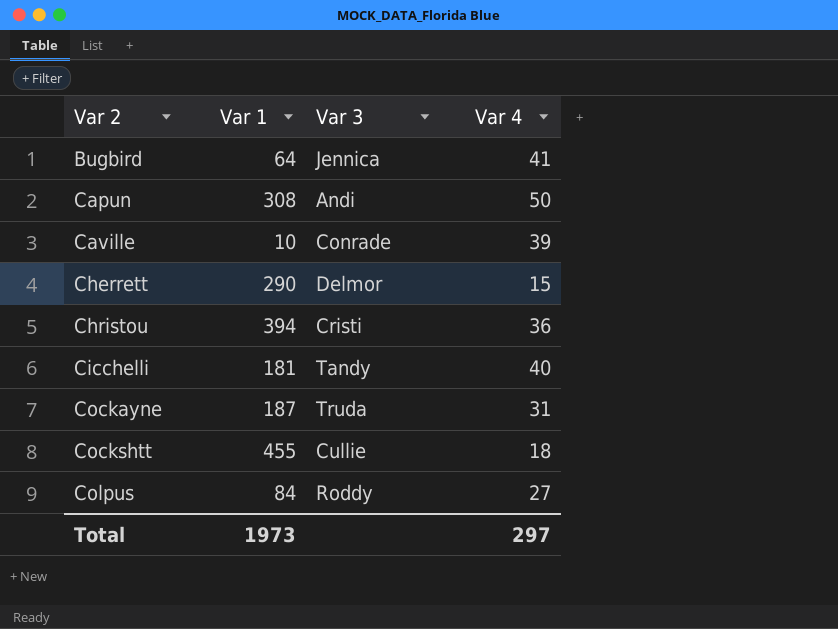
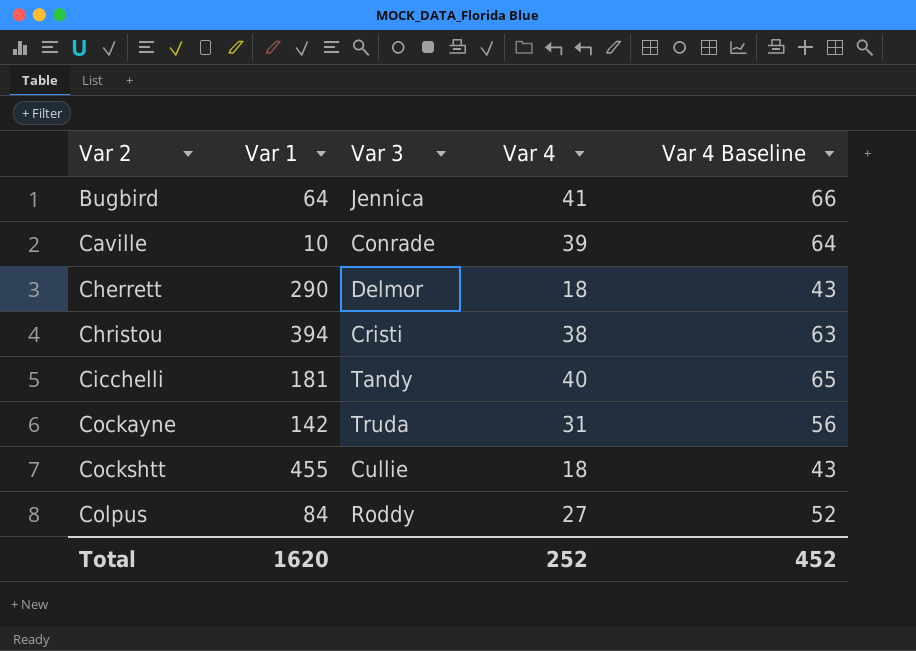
column Var 4 Baseline | formula: none -> [Var 4] + 25
row Capun: 308 | Andi | 50 -> none
Cherrett | Var 4: 15 -> 18
Christou | Var 4: 36 -> 38
Cockayne | Var 1: 187 -> 142
Total | Var 1: 1973 -> 1620
Total | Var 4: 297 -> 252

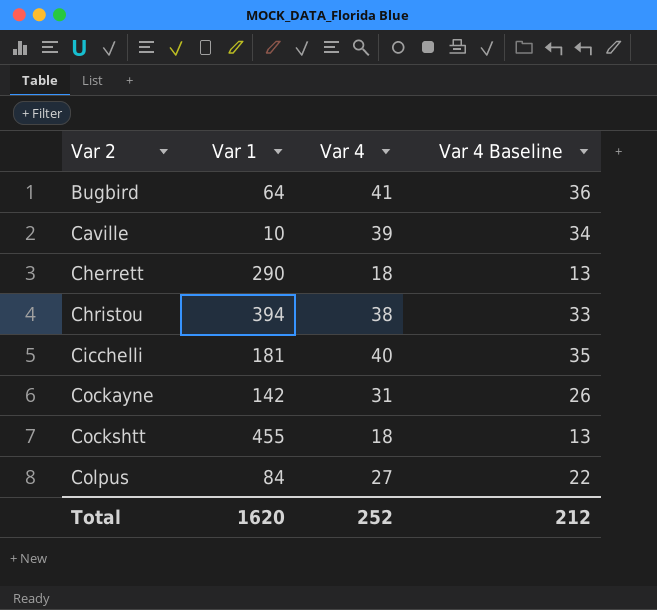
column Var 3 | position: 3 -> none
column Var 4 Baseline | formula: [Var 4] + 25 -> [Var 4] - 5
Total | Var 4 Baseline: 452 -> 212

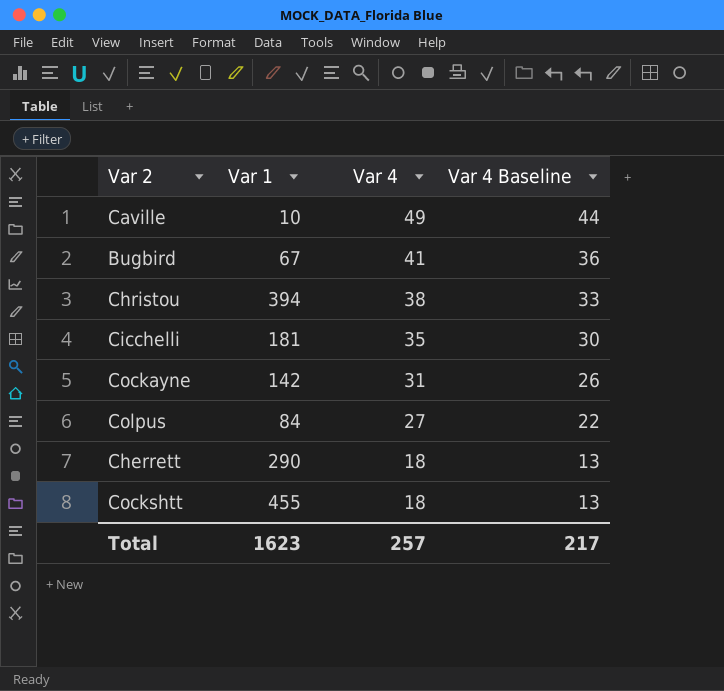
row order: Var 2 ascending -> Var 4 descending
Caville | Var 4: 39 -> 49
Caville | Var 4 Baseline: 34 -> 44
Bugbird | Var 1: 64 -> 67
Cicchelli | Var 4: 40 -> 35
Cicchelli | Var 4 Baseline: 35 -> 30
Total | Var 1: 1620 -> 1623
Total | Var 4: 252 -> 257
Total | Var 4 Baseline: 212 -> 217

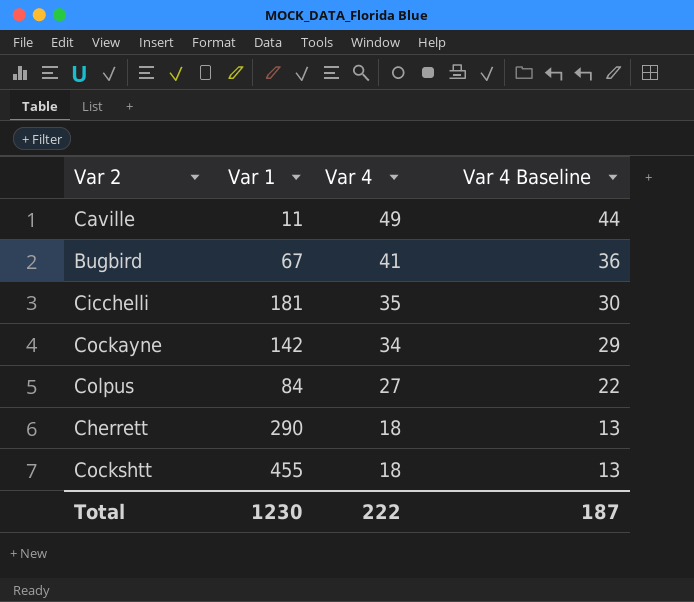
row Christou: 394 | 38 | 33 -> none
Caville | Var 1: 10 -> 11
Cockayne | Var 4: 31 -> 34
Cockayne | Var 4 Baseline: 26 -> 29
Total | Var 1: 1623 -> 1230
Total | Var 4: 257 -> 222
Total | Var 4 Baseline: 217 -> 187

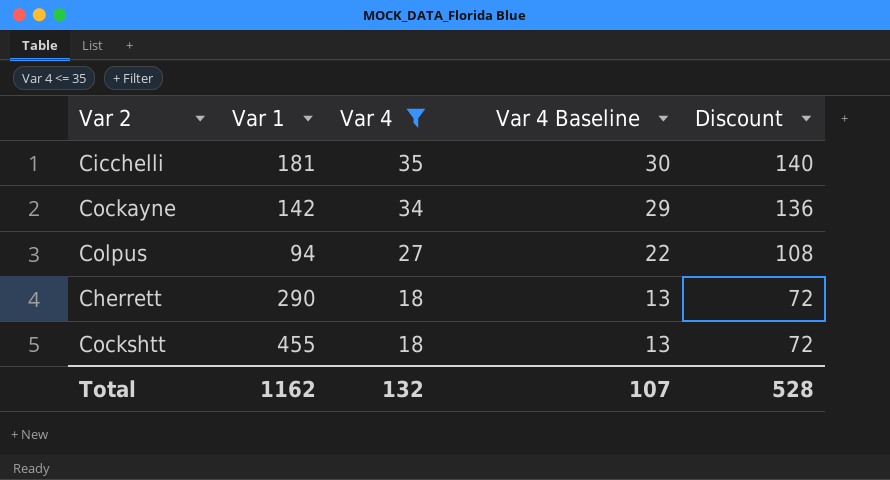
filter: none -> Var 4 <= 35
column Discount | formula: none -> [Var 4] * 4
Colpus | Var 1: 84 -> 94
Total | Var 1: 1230 -> 1162
Total | Var 4: 222 -> 132
Total | Var 4 Baseline: 187 -> 107

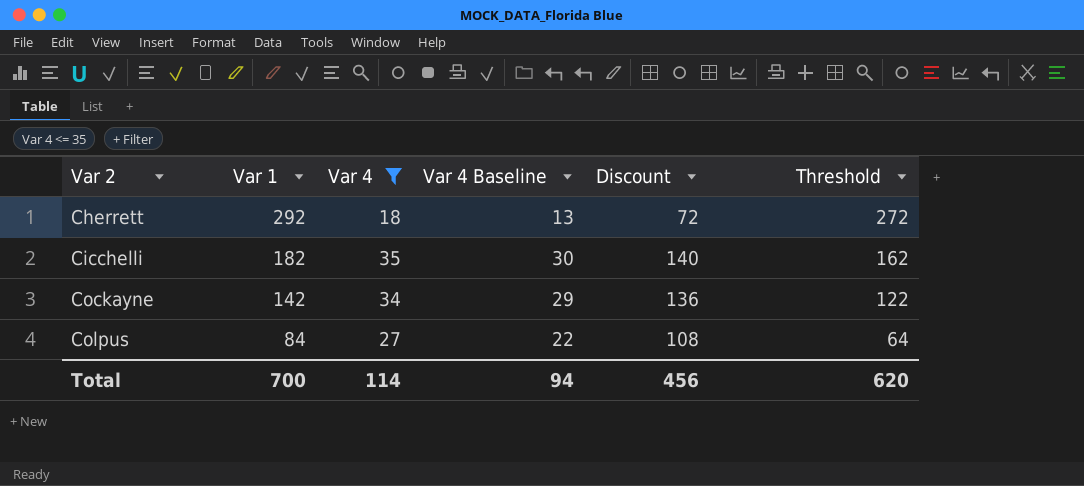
row order: Var 4 descending -> Var 2 ascending
column Threshold | formula: none -> [Var 1] - 20
row Cockshtt: 455 | 18 | 13 | 72 -> none
Cherrett | Var 1: 290 -> 292
Cicchelli | Var 1: 181 -> 182
Colpus | Var 1: 94 -> 84
Total | Var 1: 1162 -> 700
Total | Var 4: 132 -> 114
Total | Var 4 Baseline: 107 -> 94
Total | Discount: 528 -> 456

